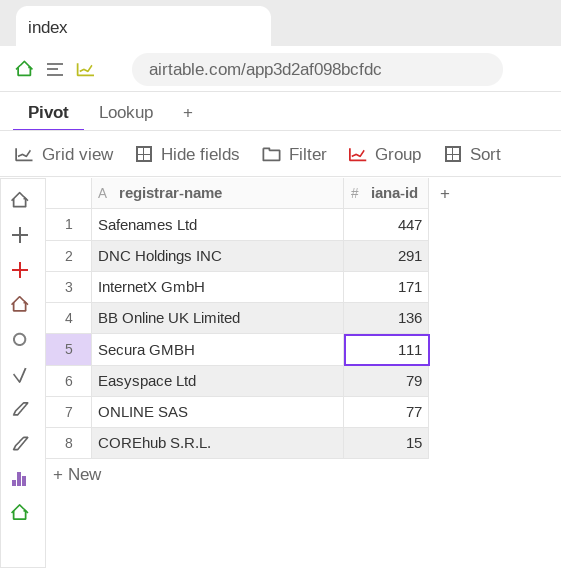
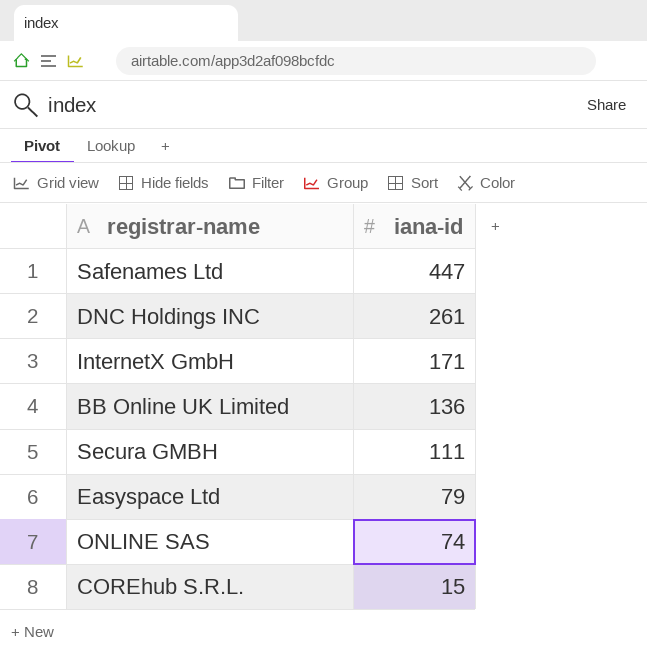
DNC Holdings INC | iana-id: 291 -> 261
ONLINE SAS | iana-id: 77 -> 74

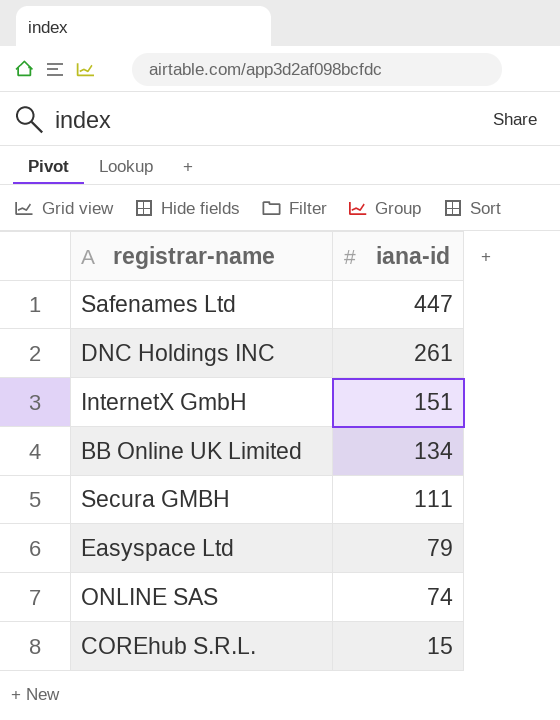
InternetX GmbH | iana-id: 171 -> 151
BB Online UK Limited | iana-id: 136 -> 134

